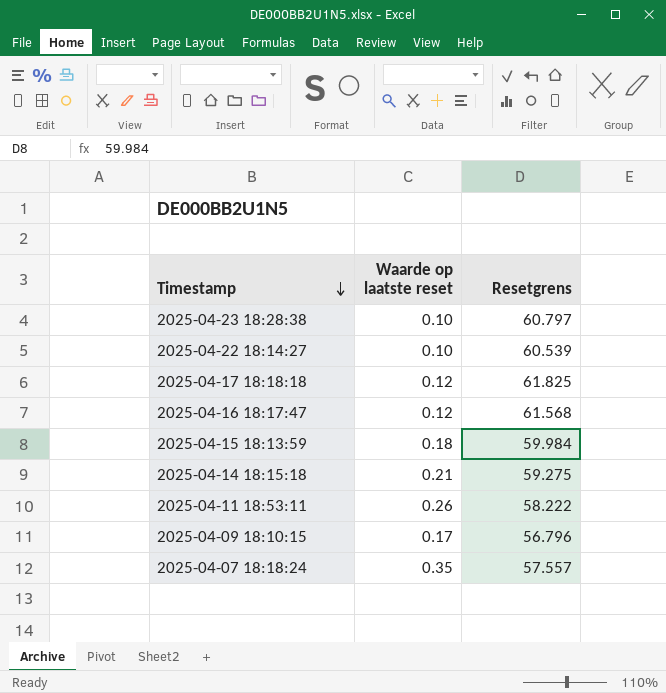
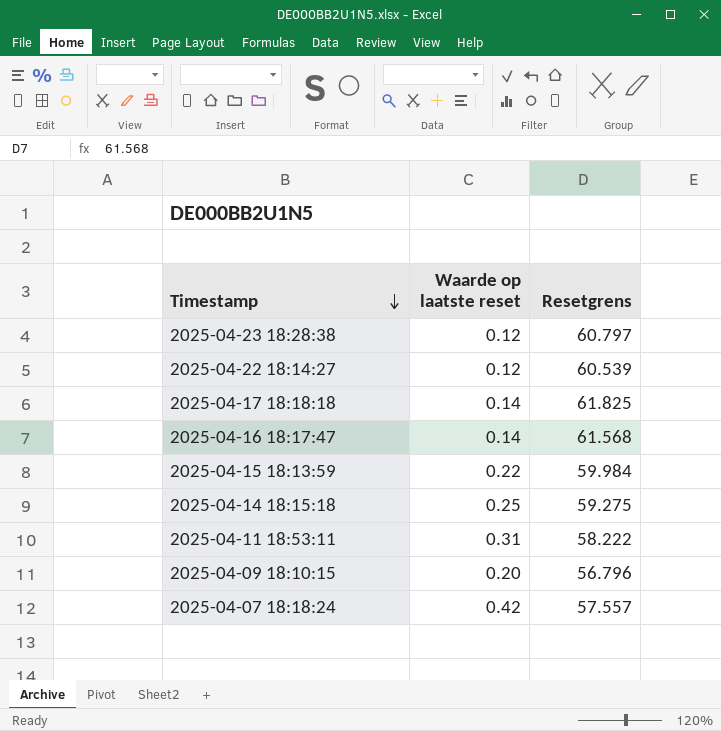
2025-04-23 18:28:38 | Waarde op laatste reset: 0.10 -> 0.12
2025-04-22 18:14:27 | Waarde op laatste reset: 0.10 -> 0.12
2025-04-17 18:18:18 | Waarde op laatste reset: 0.12 -> 0.14
2025-04-16 18:17:47 | Waarde op laatste reset: 0.12 -> 0.14
2025-04-15 18:13:59 | Waarde op laatste reset: 0.18 -> 0.22
2025-04-14 18:15:18 | Waarde op laatste reset: 0.21 -> 0.25
2025-04-11 18:53:11 | Waarde op laatste reset: 0.26 -> 0.31
2025-04-09 18:10:15 | Waarde op laatste reset: 0.17 -> 0.20
2025-04-07 18:18:24 | Waarde op laatste reset: 0.35 -> 0.42

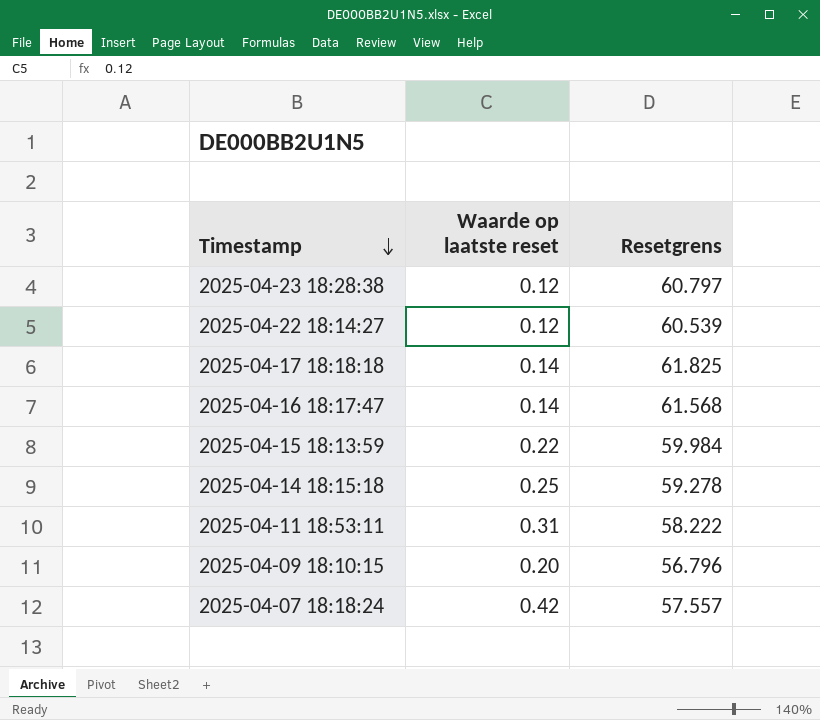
2025-04-14 18:15:18 | Resetgrens: 59.275 -> 59.278

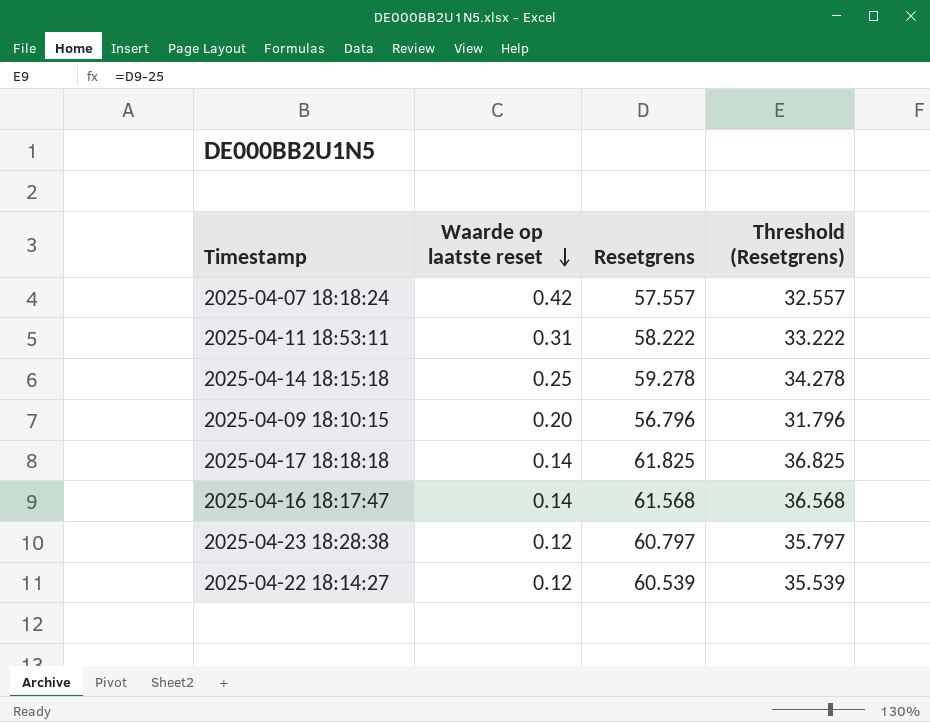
row order: Timestamp descending -> Waarde op laatste reset descending
column Threshold (Resetgrens) | formula: none -> [Resetgrens] - 25
row 2025-04-15 18:13:59: 0.22 | 59.984 -> none

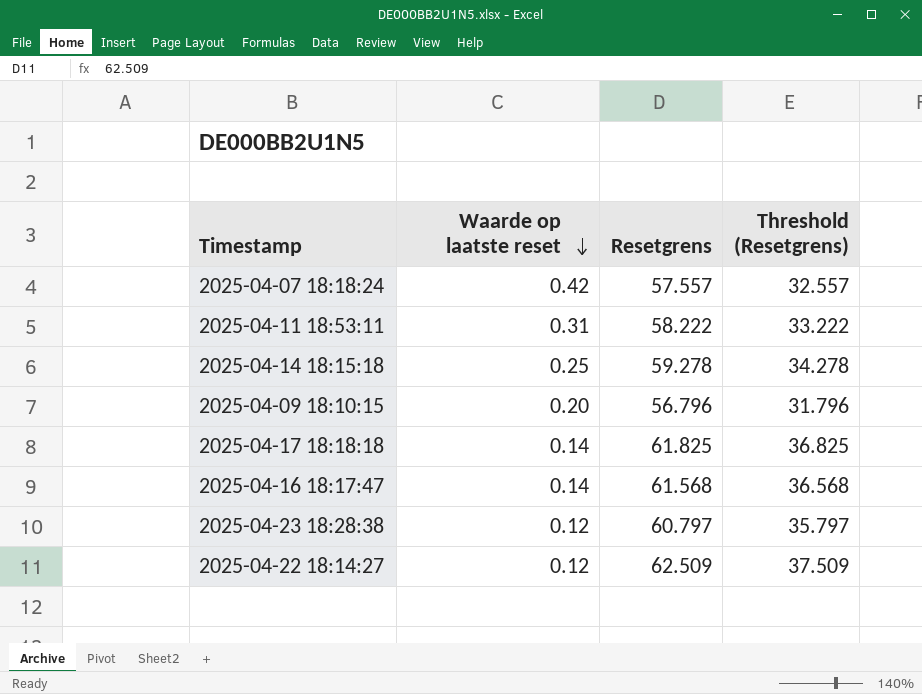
2025-04-22 18:14:27 | Resetgrens: 60.539 -> 62.509
2025-04-22 18:14:27 | Threshold (Resetgrens): 35.539 -> 37.509

